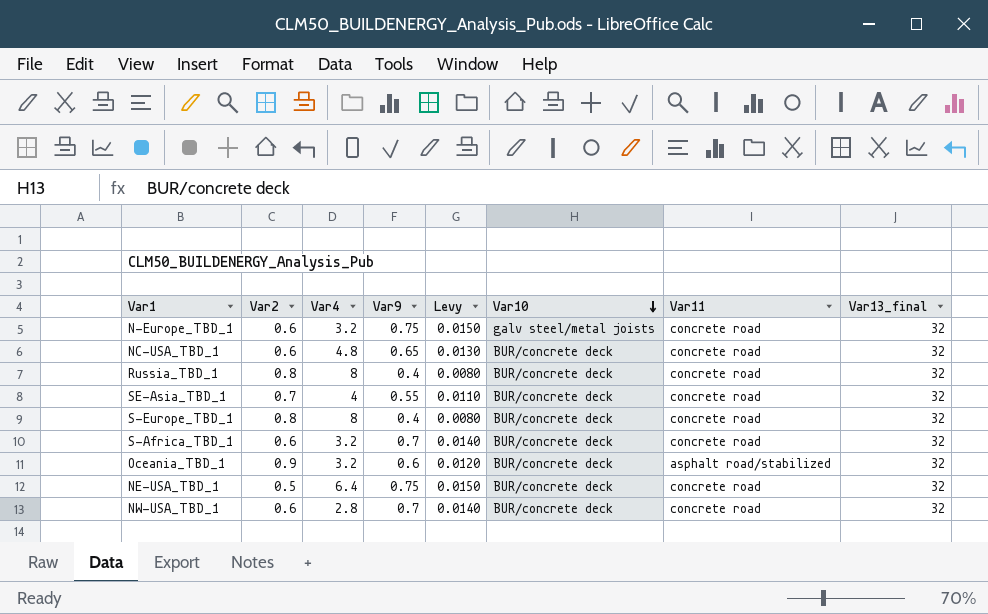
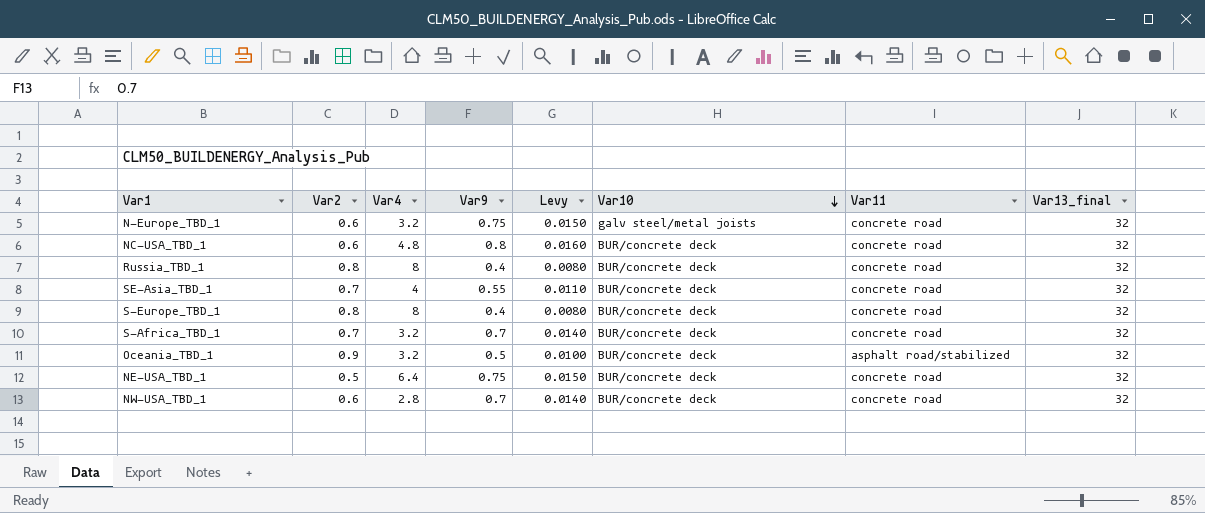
NC-USA_TBD_1 | Var9: 0.65 -> 0.8
NC-USA_TBD_1 | Levy: 0.0130 -> 0.0160
S-Africa_TBD_1 | Var2: 0.6 -> 0.7
Oceania_TBD_1 | Var9: 0.6 -> 0.5
Oceania_TBD_1 | Levy: 0.0120 -> 0.0100

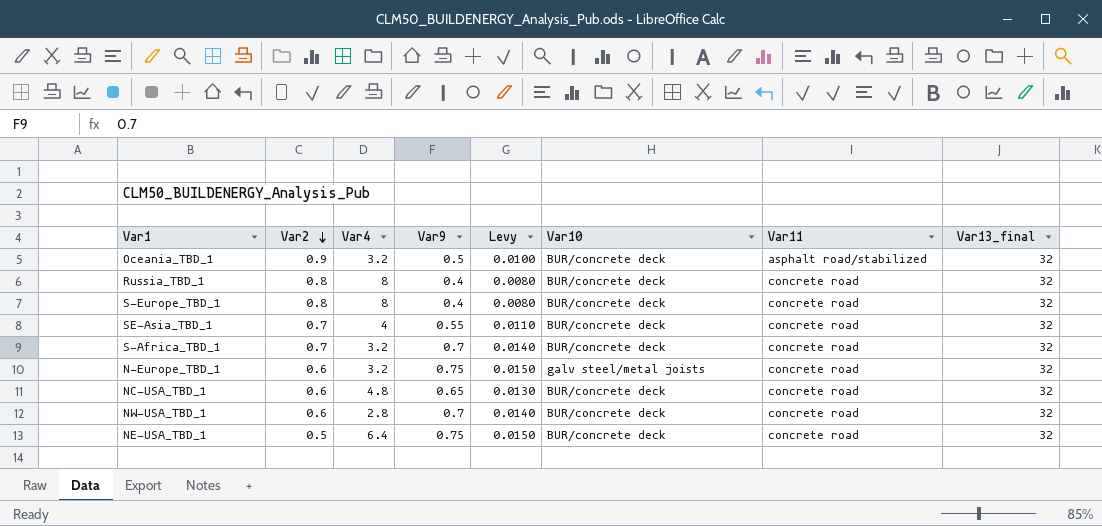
row order: Var10 descending -> Var2 descending
NC-USA_TBD_1 | Var9: 0.8 -> 0.65
NC-USA_TBD_1 | Levy: 0.0160 -> 0.0130

